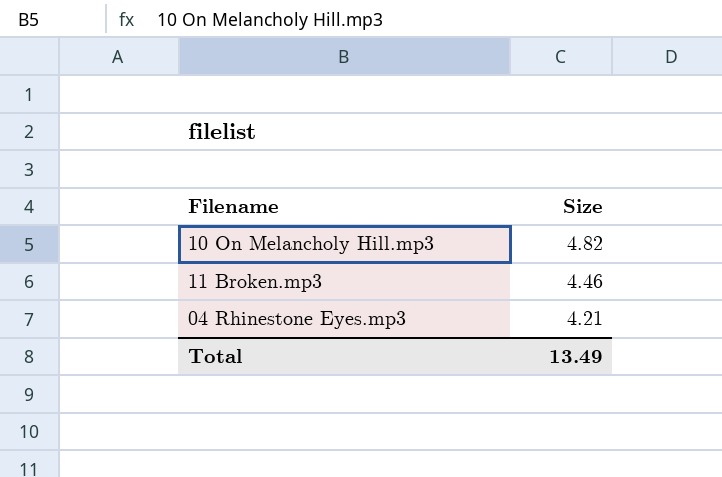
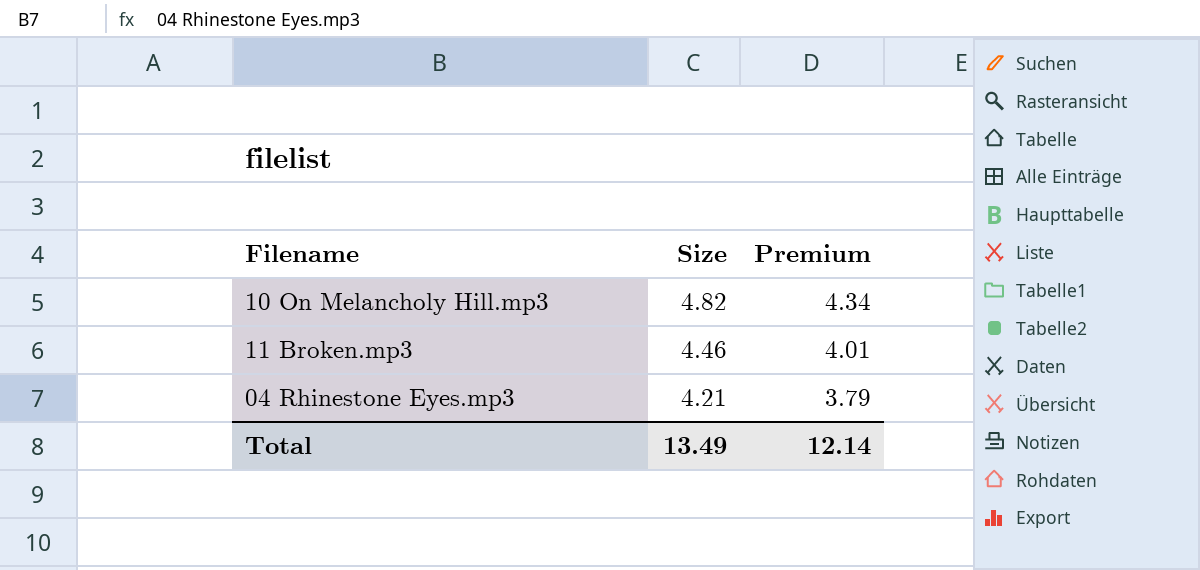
column Premium | formula: none -> [Size] * 0.9

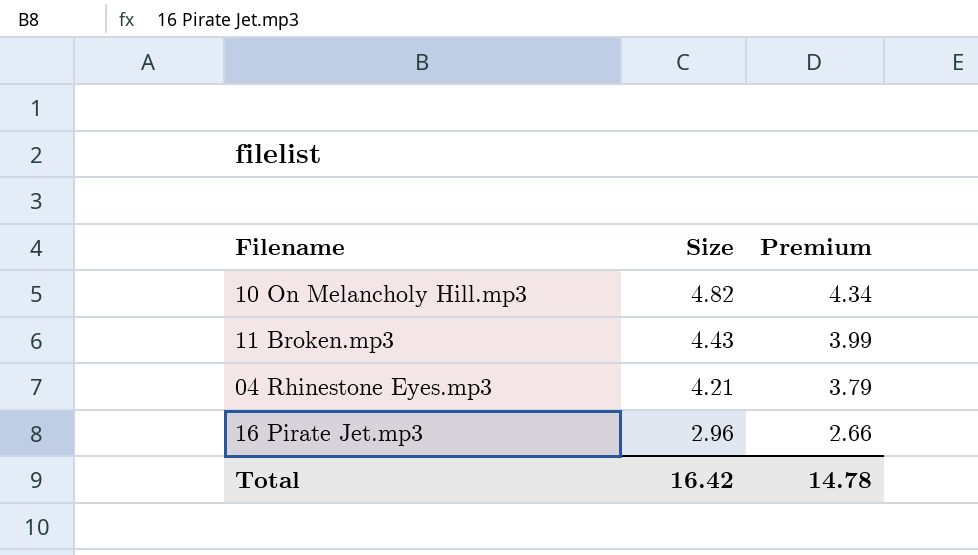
11 Broken.mp3 | Size: 4.46 -> 4.43
11 Broken.mp3 | Premium: 4.01 -> 3.99
row 16 Pirate Jet.mp3: none -> 2.96 | 2.66
Total | Size: 13.49 -> 16.42
Total | Premium: 12.14 -> 14.78

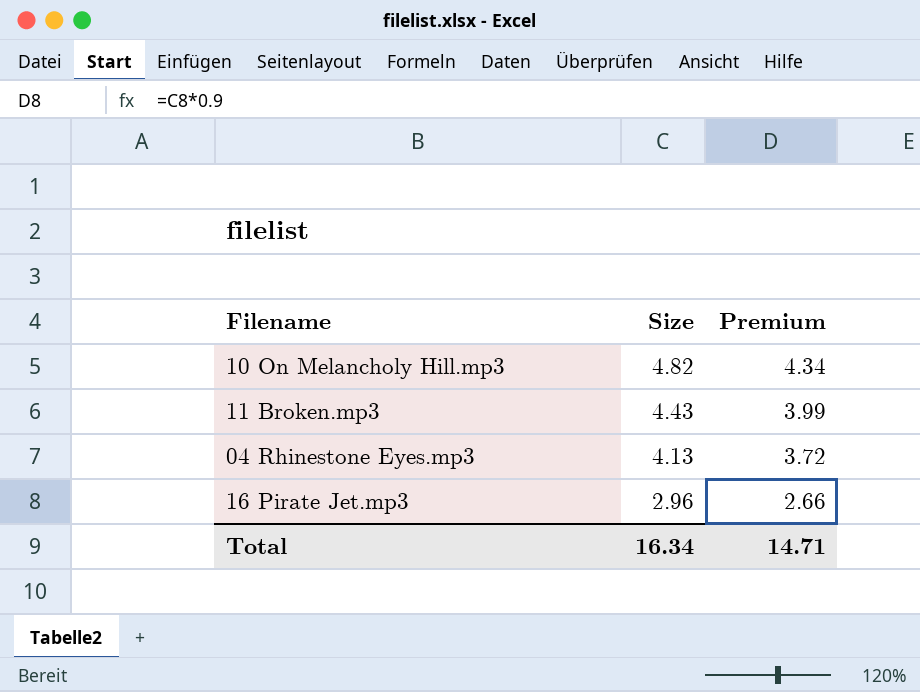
04 Rhinestone Eyes.mp3 | Size: 4.21 -> 4.13
04 Rhinestone Eyes.mp3 | Premium: 3.79 -> 3.72
Total | Size: 16.42 -> 16.34
Total | Premium: 14.78 -> 14.71

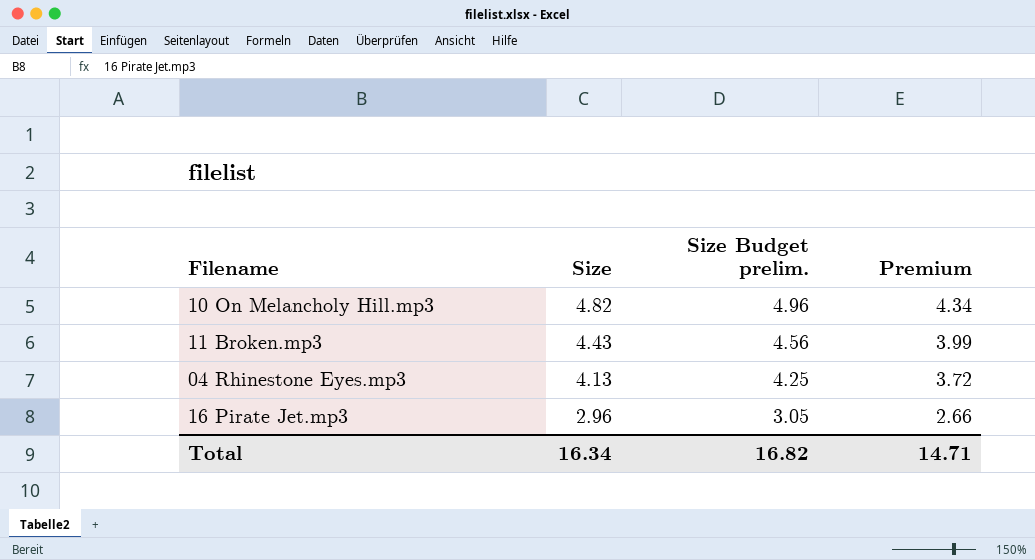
column Size Budget prelim. | formula: none -> [Size] * 1.03

